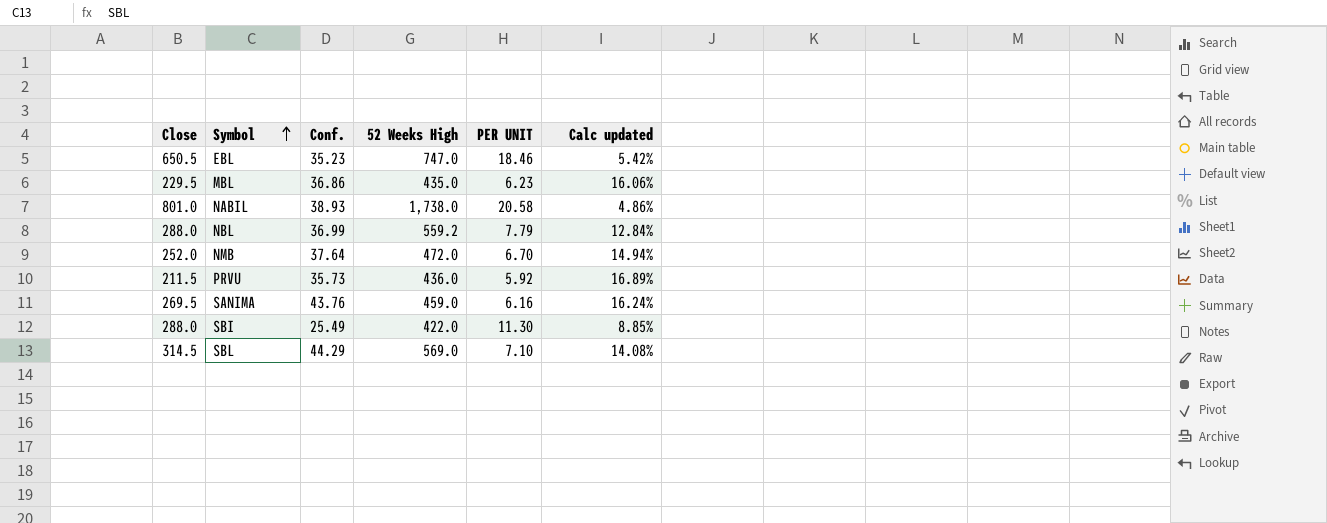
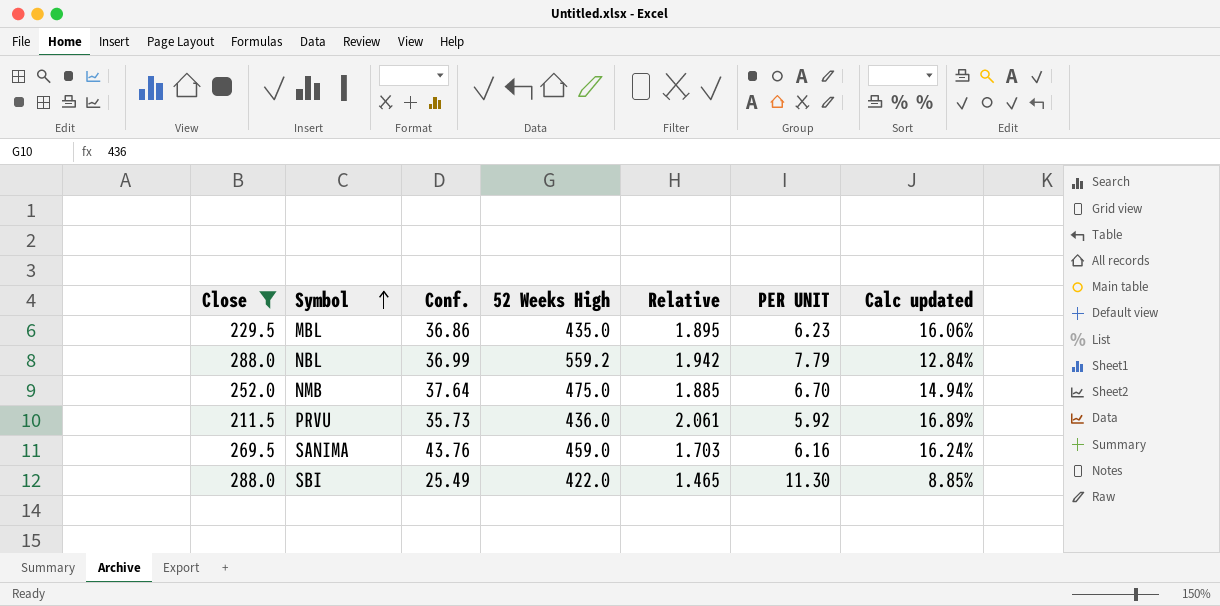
filter: none -> Close <= 288.0
column Relative | formula: none -> [52 Weeks High] / [Close]
NMB | 52 Weeks High: 472.0 -> 475.0

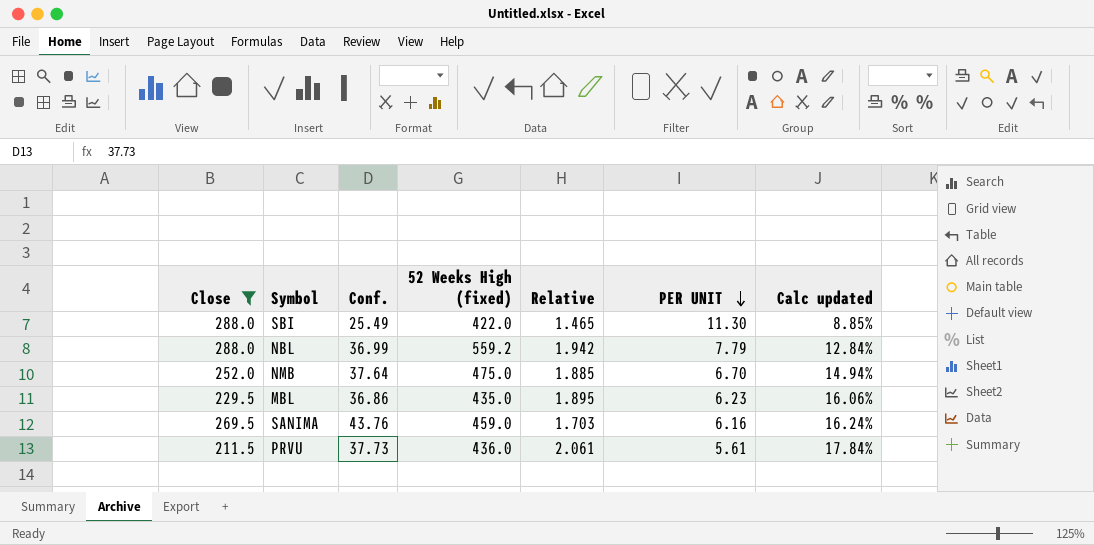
row order: Symbol ascending -> PER UNIT descending
column name: 52 Weeks High -> 52 Weeks High (fixed)
PRVU | Conf.: 35.73 -> 37.73
PRVU | PER UNIT: 5.92 -> 5.61
PRVU | Calc updated: 16.89% -> 17.84%

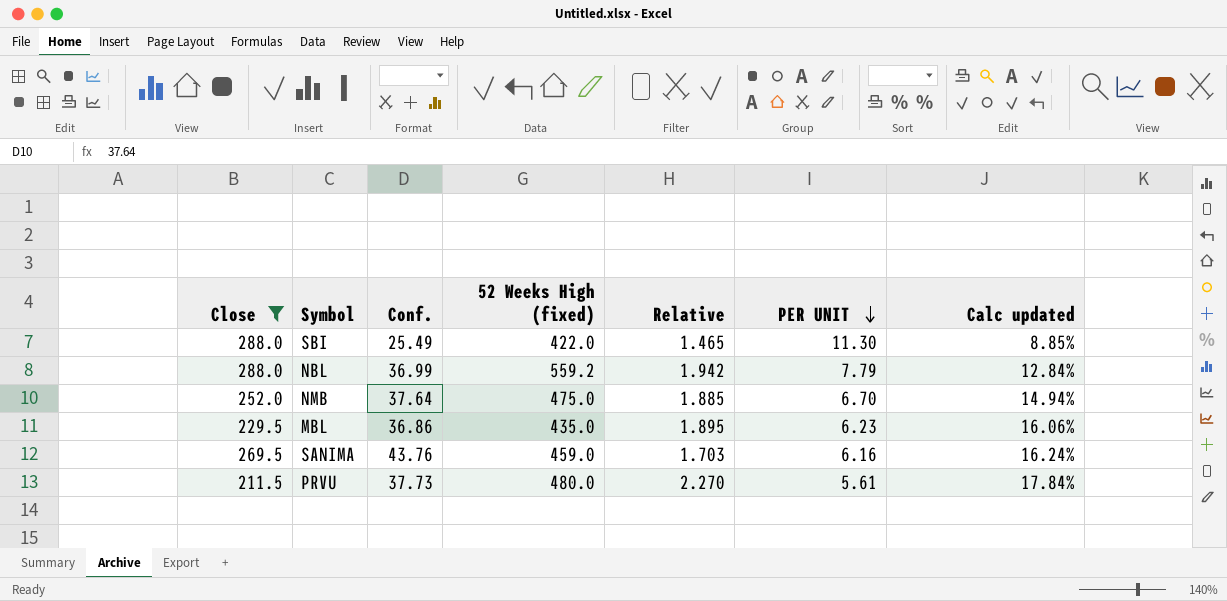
PRVU | 52 Weeks High (fixed): 436.0 -> 480.0
PRVU | Relative: 2.061 -> 2.270

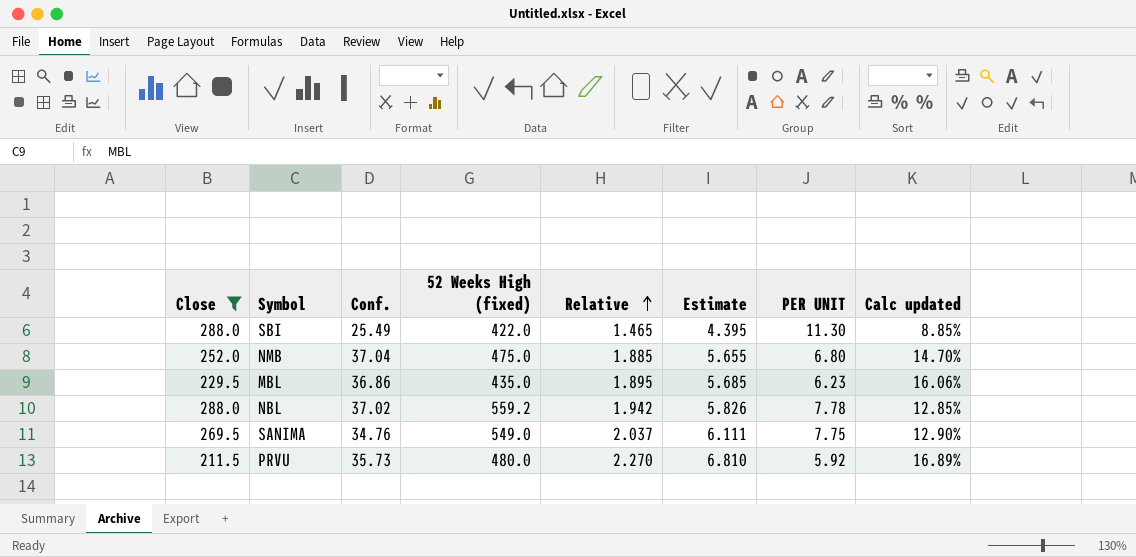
row order: PER UNIT descending -> Relative ascending
column Estimate | formula: none -> [Relative] * 3
NMB | Conf.: 37.64 -> 37.04
NMB | PER UNIT: 6.70 -> 6.80
NMB | Calc updated: 14.94% -> 14.70%
NBL | Conf.: 36.99 -> 37.02
NBL | PER UNIT: 7.79 -> 7.78
NBL | Calc updated: 12.84% -> 12.85%
SANIMA | Conf.: 43.76 -> 34.76
SANIMA | 52 Weeks High (fixed): 459.0 -> 549.0
SANIMA | Relative: 1.703 -> 2.037
SANIMA | PER UNIT: 6.16 -> 7.75
SANIMA | Calc updated: 16.24% -> 12.90%
PRVU | Conf.: 37.73 -> 35.73
PRVU | PER UNIT: 5.61 -> 5.92
PRVU | Calc updated: 17.84% -> 16.89%

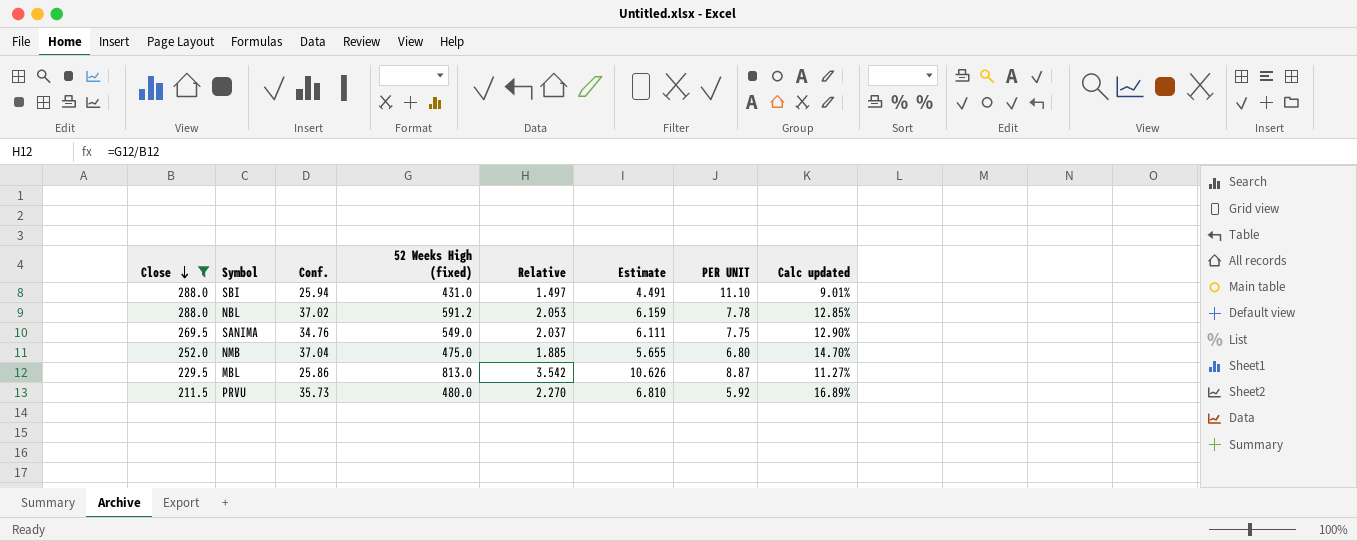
row order: Relative ascending -> Close descending
SBI | Conf.: 25.49 -> 25.94
SBI | 52 Weeks High (fixed): 422.0 -> 431.0
SBI | Relative: 1.465 -> 1.497
SBI | Estimate: 4.395 -> 4.491
SBI | PER UNIT: 11.30 -> 11.10
SBI | Calc updated: 8.85% -> 9.01%
NBL | 52 Weeks High (fixed): 559.2 -> 591.2
NBL | Relative: 1.942 -> 2.053
NBL | Estimate: 5.826 -> 6.159
MBL | Conf.: 36.86 -> 25.86
MBL | 52 Weeks High (fixed): 435.0 -> 813.0
MBL | Relative: 1.895 -> 3.542
MBL | Estimate: 5.685 -> 10.626
MBL | PER UNIT: 6.23 -> 8.87
MBL | Calc updated: 16.06% -> 11.27%

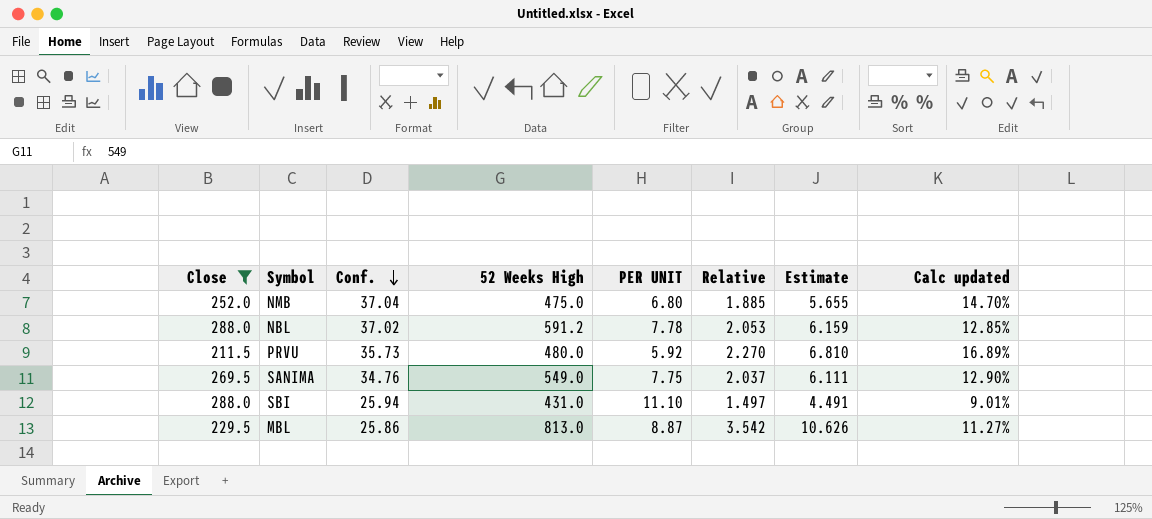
row order: Close descending -> Conf. descending
column name: 52 Weeks High (fixed) -> 52 Weeks High
column PER UNIT | position: 7 -> 5

